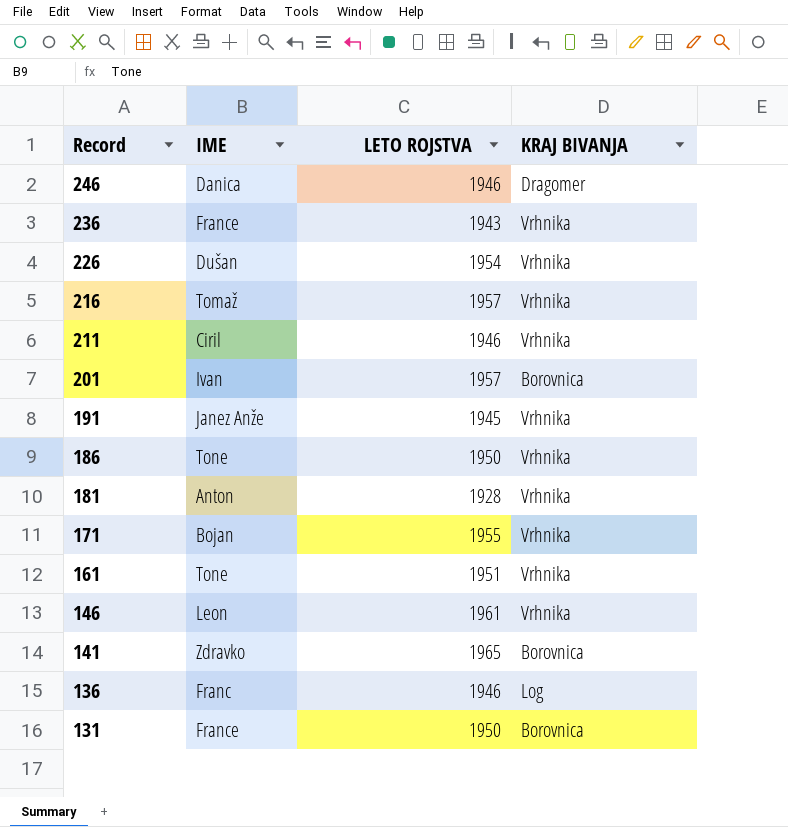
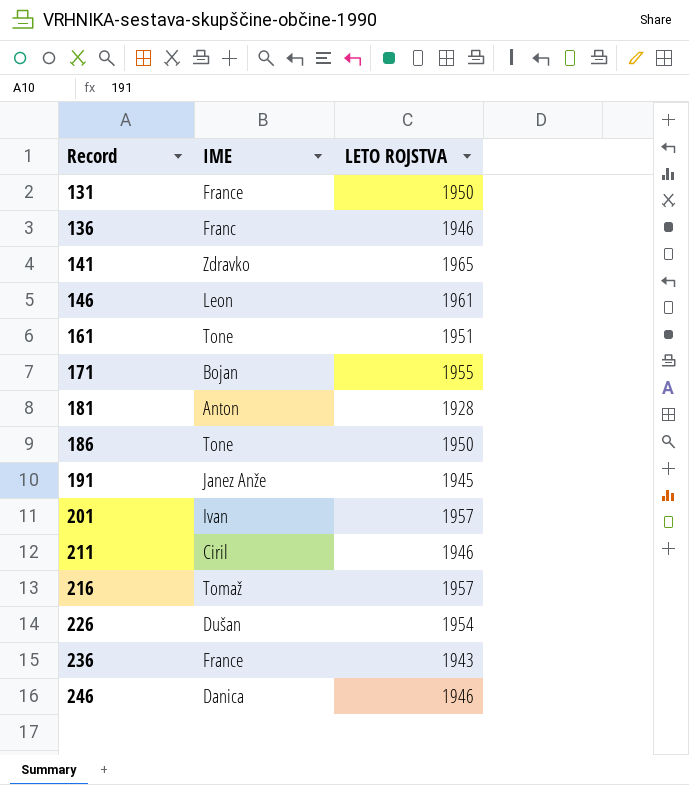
row order: Record descending -> Record ascending
column KRAJ BIVANJA | position: 4 -> none

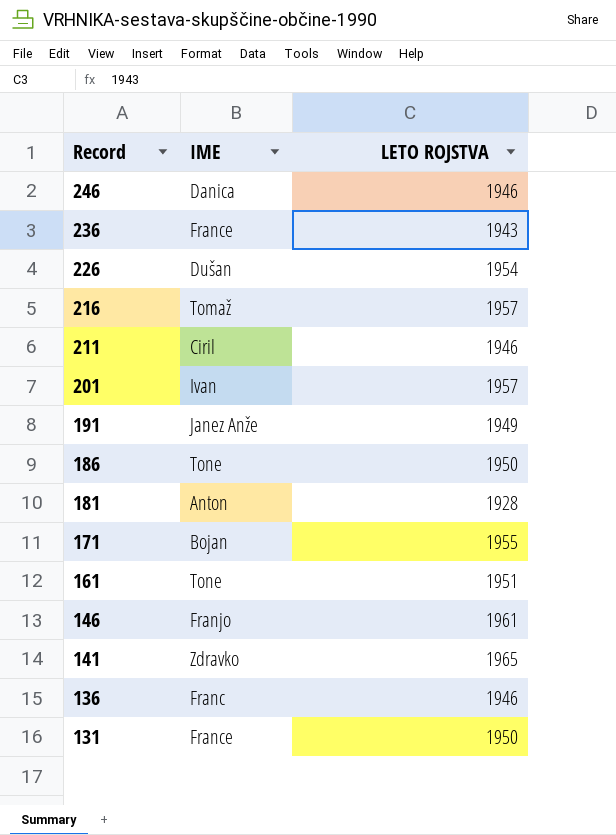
row order: Record ascending -> Record descending
191 | LETO ROJSTVA: 1945 -> 1949
146 | IME: Leon -> Franjo

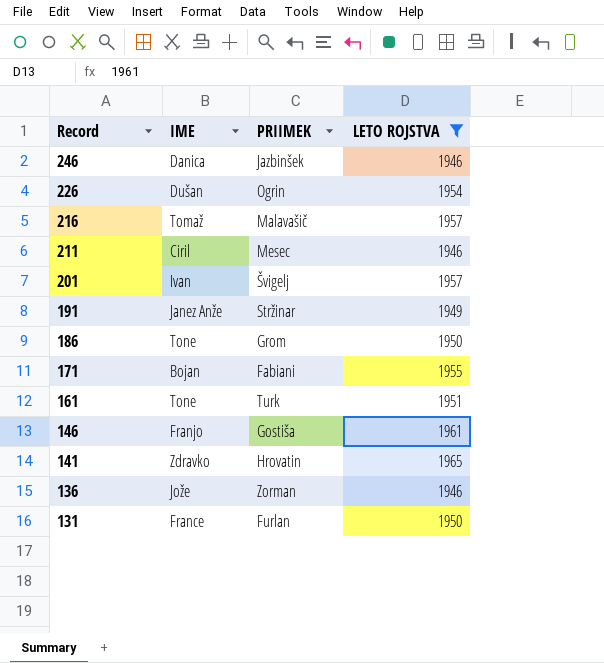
filter: none -> LETO ROJSTVA >= 1946
column PRIIMEK | position: none -> 3
136 | IME: Franc -> Jože

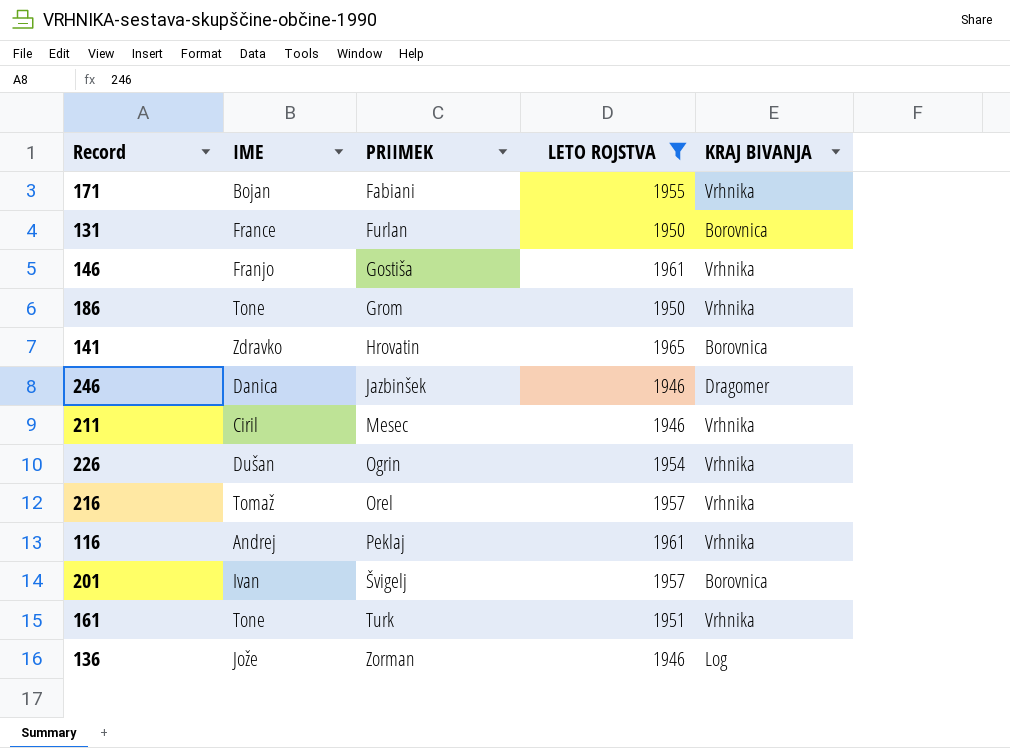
row order: Record descending -> PRIIMEK ascending
column KRAJ BIVANJA | position: none -> 5
row 191: Janez Anže | Stržinar | 1949 -> none
216 | PRIIMEK: Malavašič -> Orel
row 116: none -> Andrej | Peklaj | 1961 | Vrhnika

